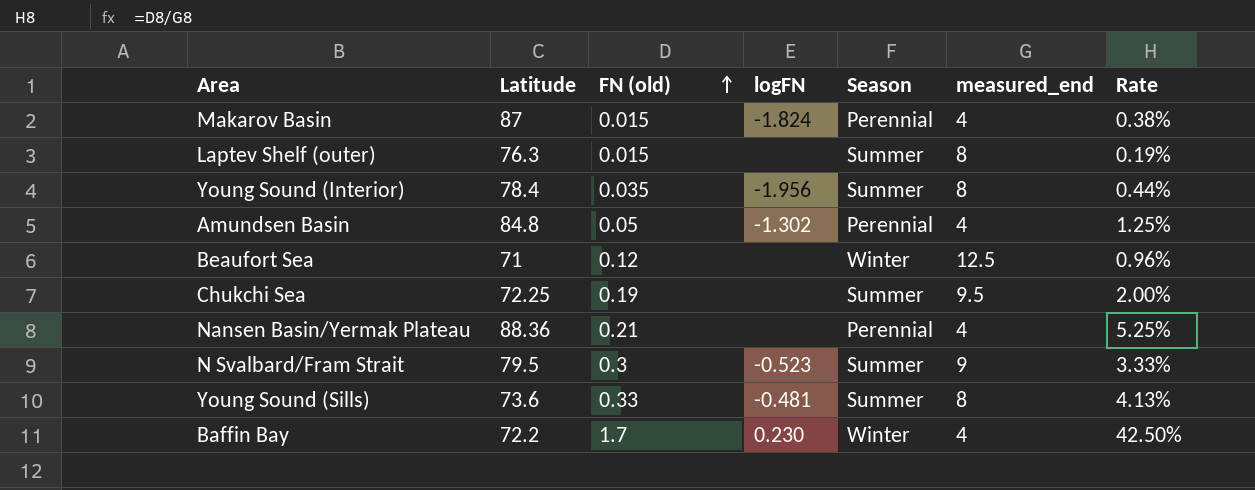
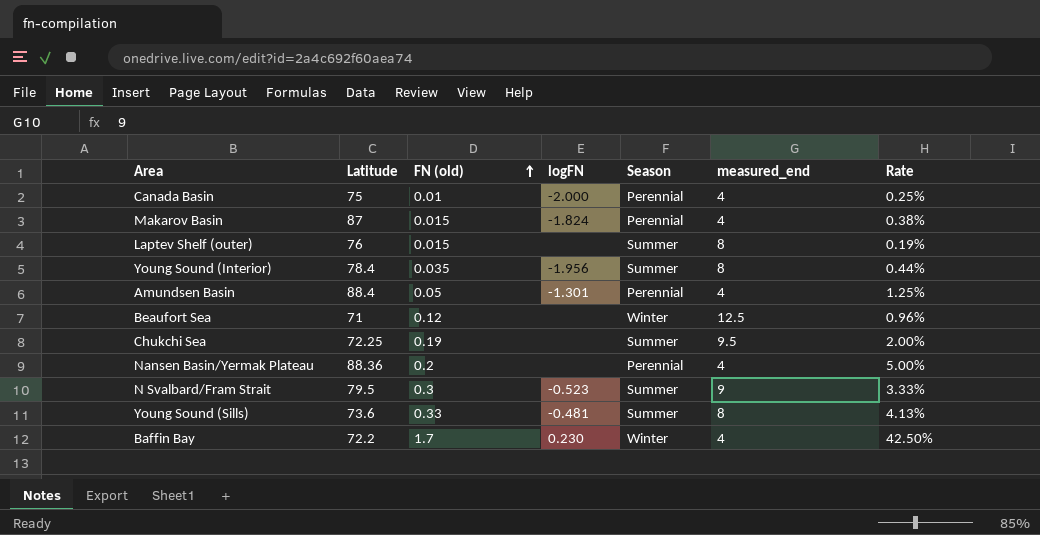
row Canada Basin: none -> 75 | 0.01 | -2.000 | Perennial | 4 | 0.25%
Laptev Shelf (outer) | Latitude: 76.3 -> 76
Amundsen Basin | Latitude: 84.8 -> 88.4
Amundsen Basin | logFN: -1.302 -> -1.301
Nansen Basin/Yermak Plateau | FN (old): 0.21 -> 0.2
Nansen Basin/Yermak Plateau | Rate: 5.25% -> 5.00%

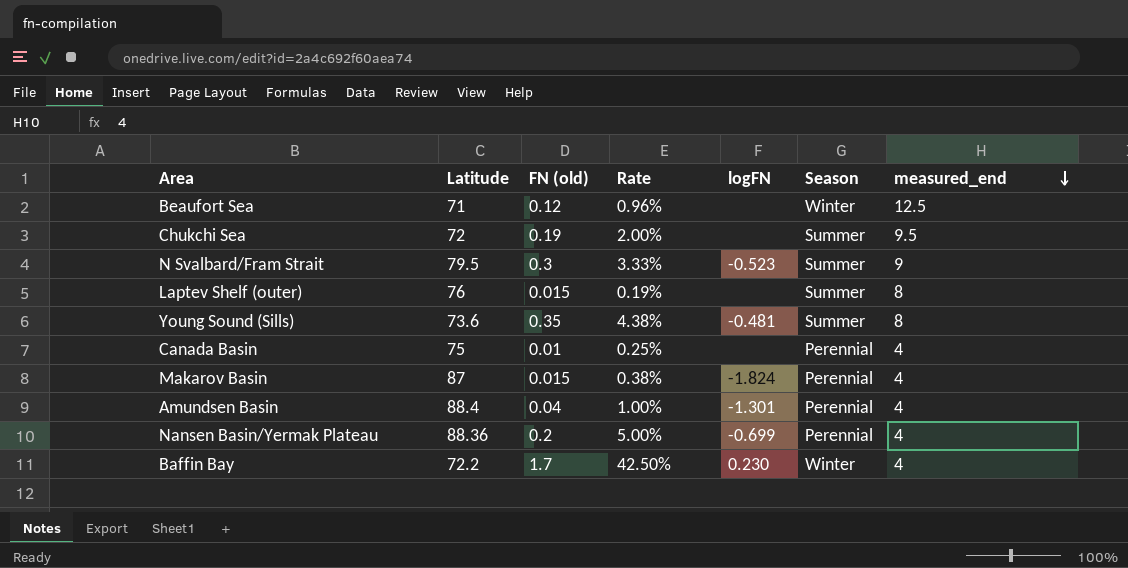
row order: FN (old) ascending -> measured_end descending
column Rate | position: 7 -> 4
row Young Sound (Interior): 78.4 | 0.035 | -1.956 | Summer | 8 | 0.44% -> none
Chukchi Sea | Latitude: 72.25 -> 72
Young Sound (Sills) | FN (old): 0.33 -> 0.35
Young Sound (Sills) | Rate: 4.13% -> 4.38%
Canada Basin | logFN: -2.000 -> none
Amundsen Basin | FN (old): 0.05 -> 0.04
Amundsen Basin | Rate: 1.25% -> 1.00%
Nansen Basin/Yermak Plateau | logFN: none -> -0.699

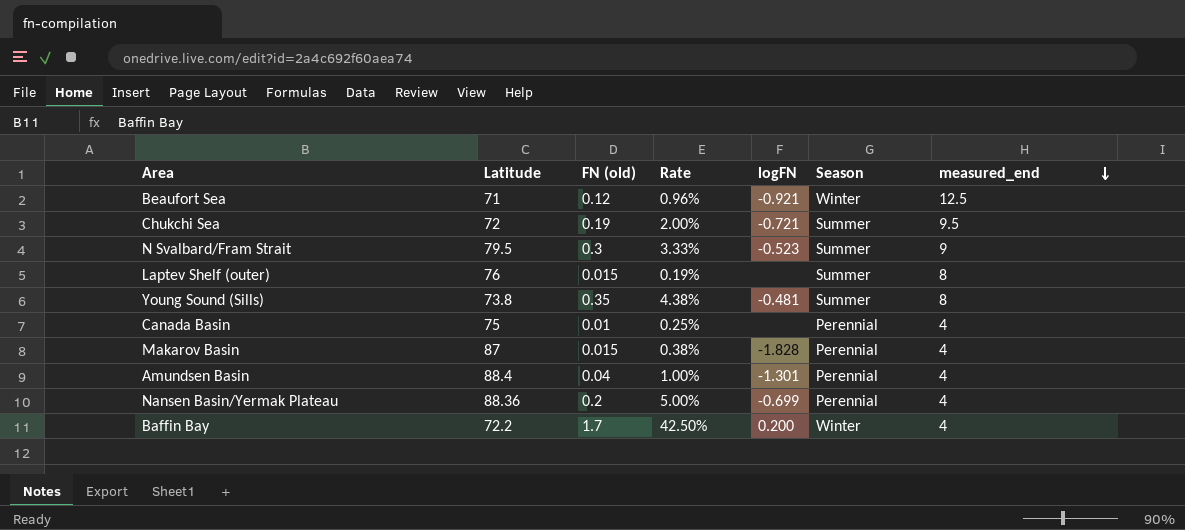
Beaufort Sea | logFN: none -> -0.921
Chukchi Sea | logFN: none -> -0.721
Young Sound (Sills) | Latitude: 73.6 -> 73.8
Makarov Basin | logFN: -1.824 -> -1.828
Baffin Bay | logFN: 0.230 -> 0.200

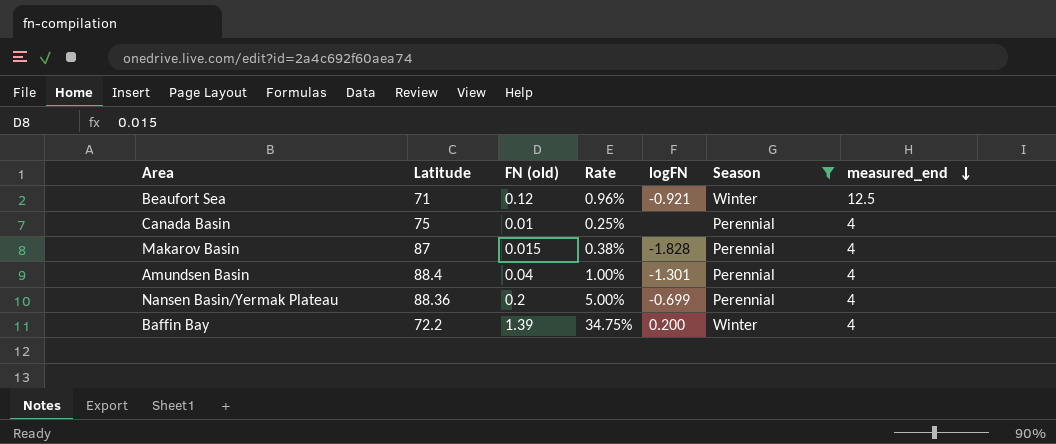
filter: none -> Season != Summer
Baffin Bay | FN (old): 1.7 -> 1.39
Baffin Bay | Rate: 42.50% -> 34.75%

